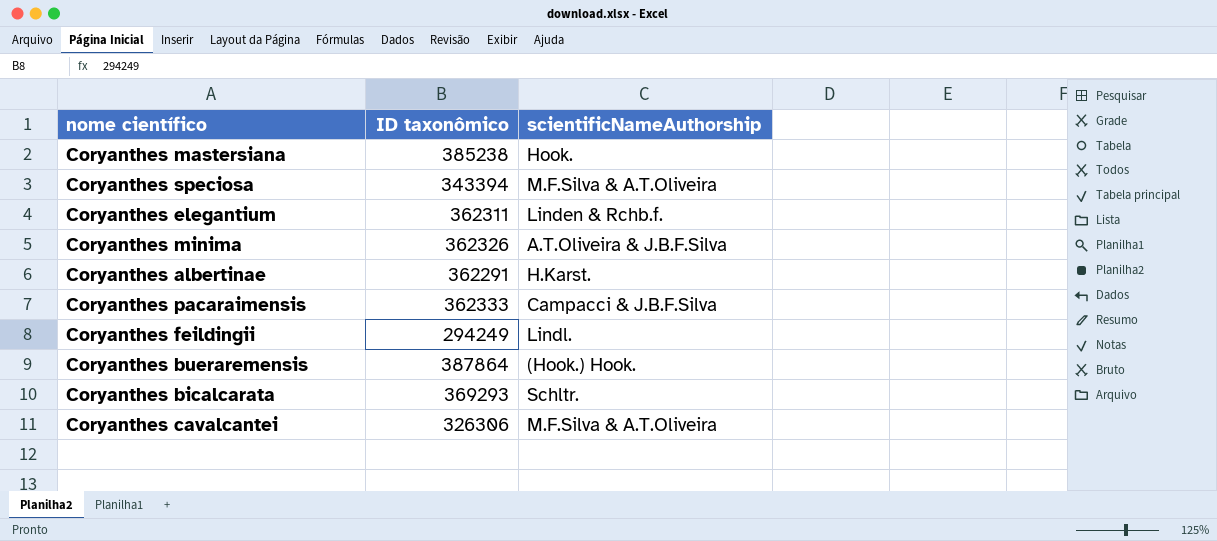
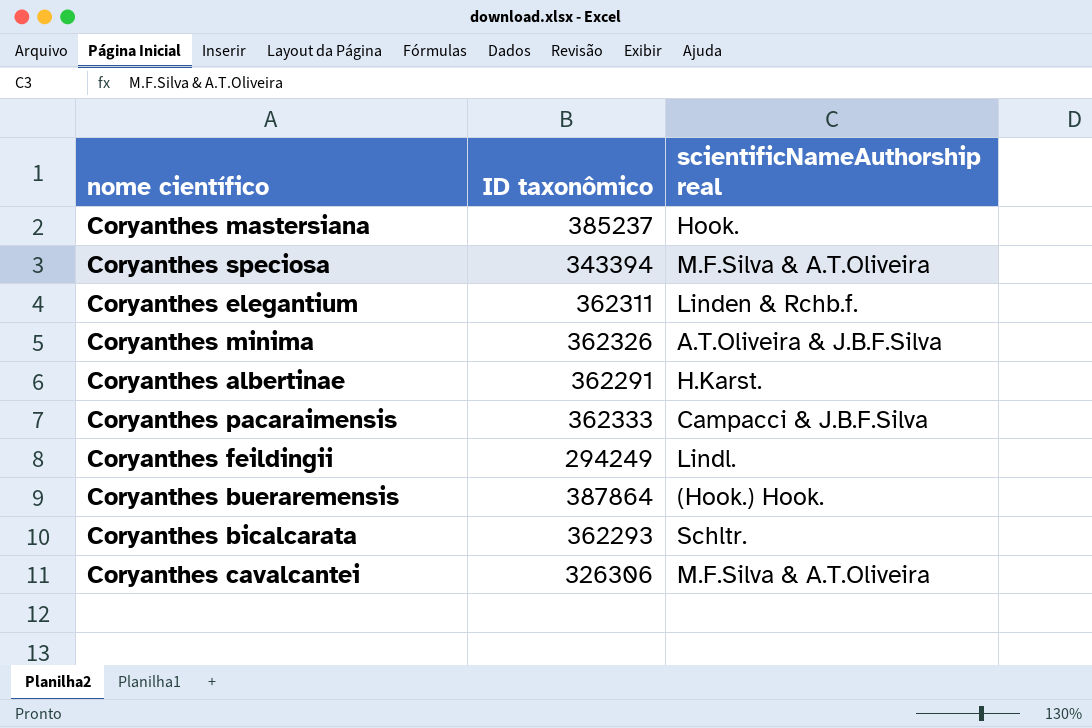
column name: scientificNameAuthorship -> scientificNameAuthorship real
Coryanthes mastersiana | ID taxonômico: 385238 -> 385237
Coryanthes bicalcarata | ID taxonômico: 369293 -> 362293

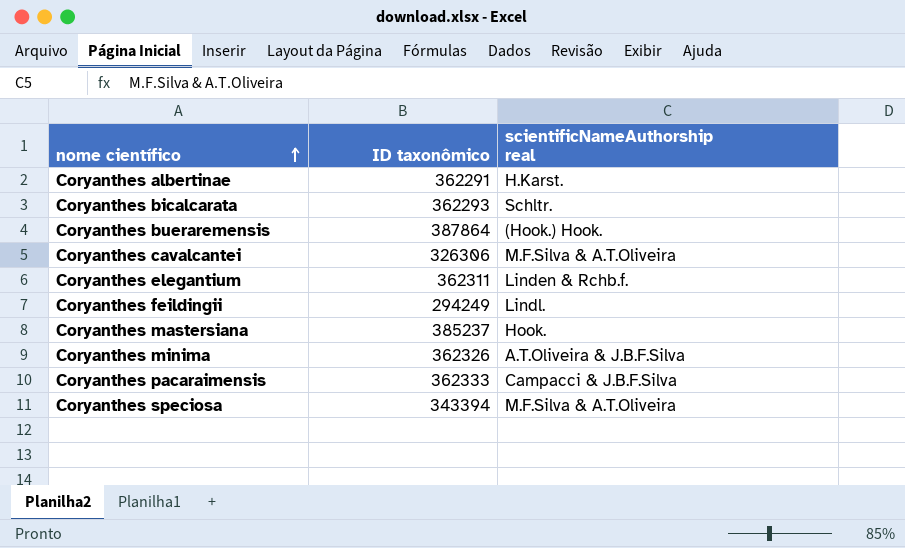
row order: none -> nome científico ascending

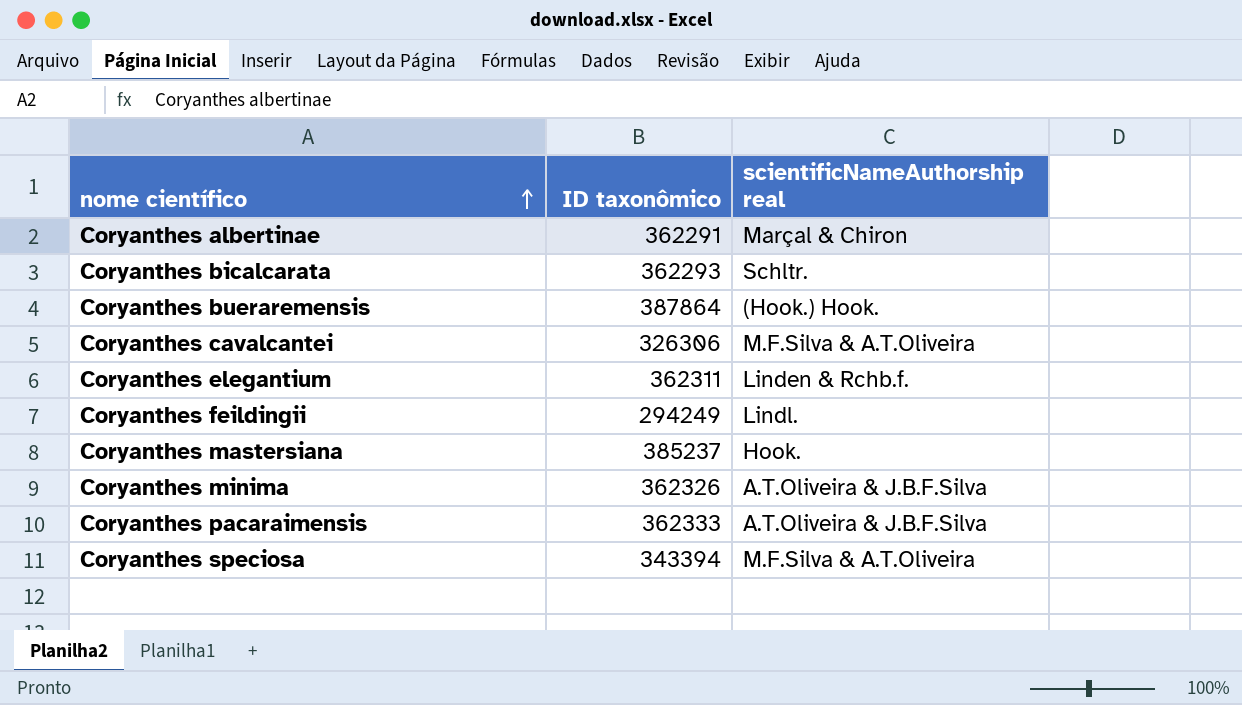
Coryanthes albertinae | scientificNameAuthorship real: H.Karst. -> Marçal & Chiron
Coryanthes pacaraimensis | scientificNameAuthorship real: Campacci & J.B.F.Silva -> A.T.Oliveira & J.B.F.Silva

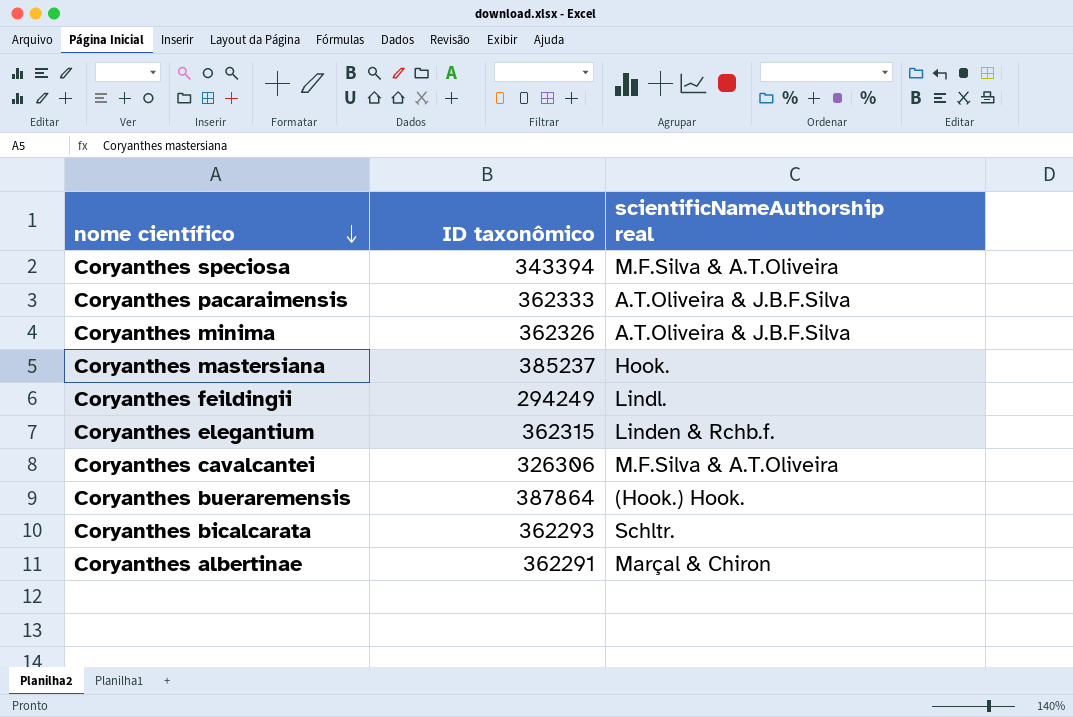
row order: nome científico ascending -> nome científico descending
Coryanthes elegantium | ID taxonômico: 362311 -> 362315

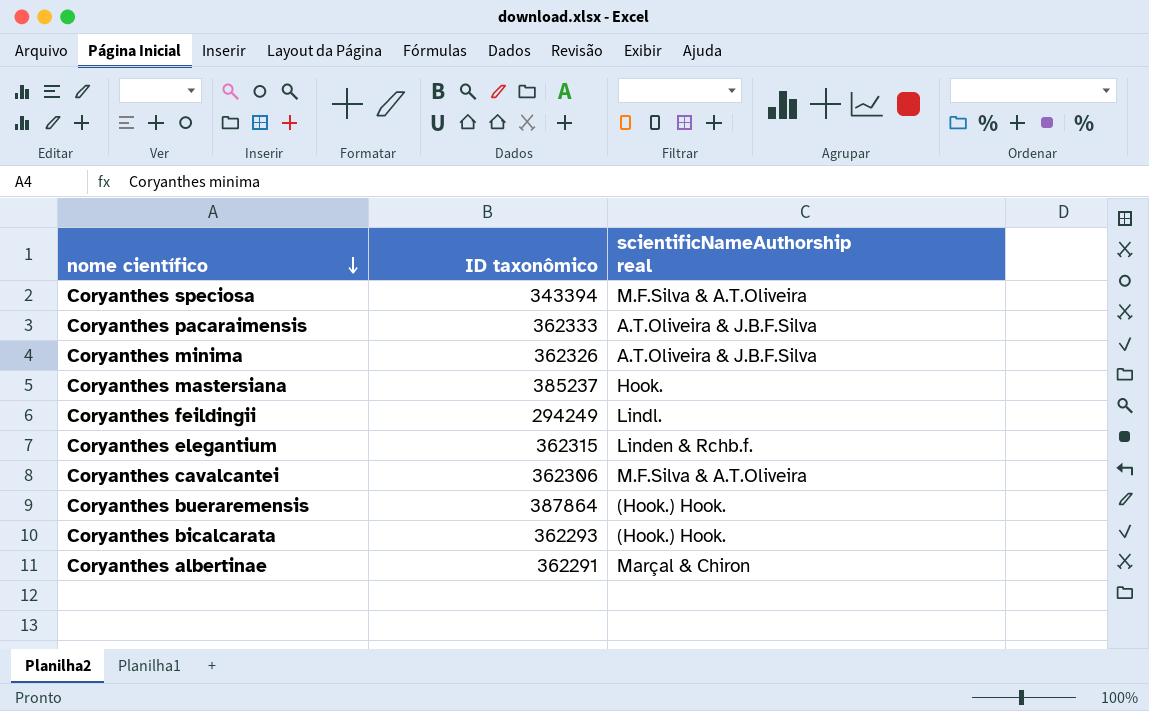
Coryanthes cavalcantei | ID taxonômico: 326306 -> 362306
Coryanthes bicalcarata | scientificNameAuthorship real: Schltr. -> (Hook.) Hook.

